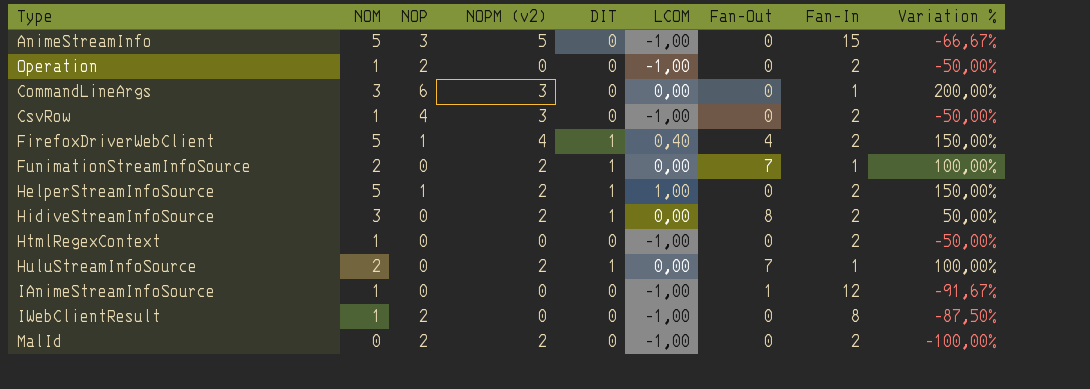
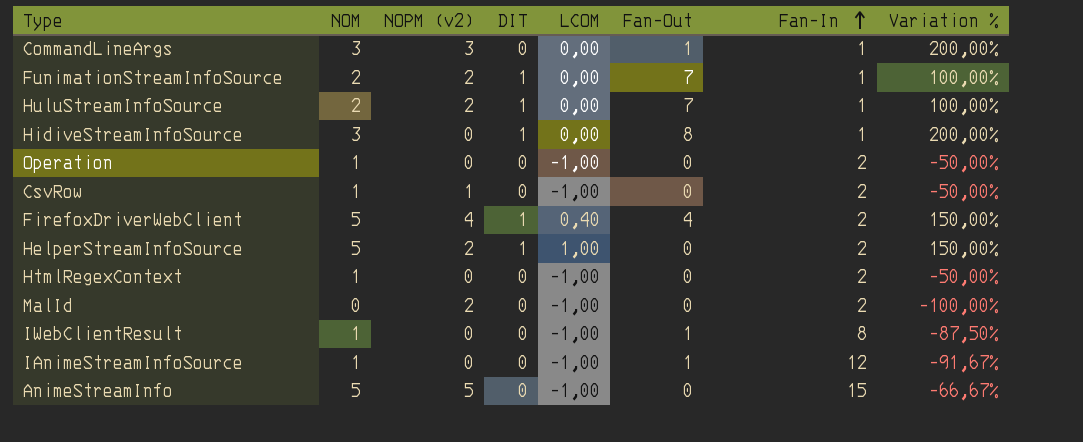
row order: none -> Fan-In ascending
column NOP | position: 3 -> none
CommandLineArgs | Fan-Out: 0 -> 1
HidiveStreamInfoSource | NOPM (v2): 2 -> 0
HidiveStreamInfoSource | Fan-In: 2 -> 1
HidiveStreamInfoSource | Variation %: 50,00% -> 200,00%
CsvRow | NOPM (v2): 3 -> 1
IWebClientResult | Fan-Out: 0 -> 1

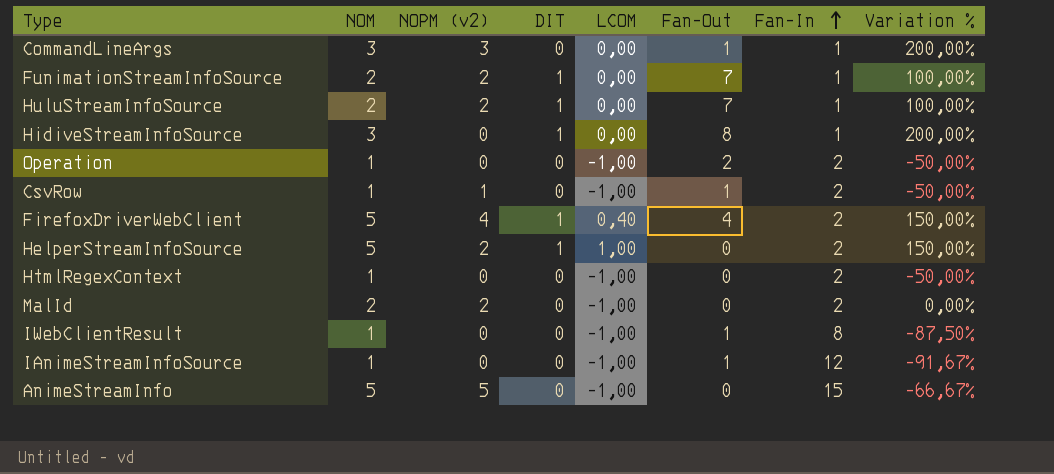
Operation | Fan-Out: 0 -> 2
CsvRow | Fan-Out: 0 -> 1
MalId | NOM: 0 -> 2
MalId | Variation %: -100,00% -> 0,00%

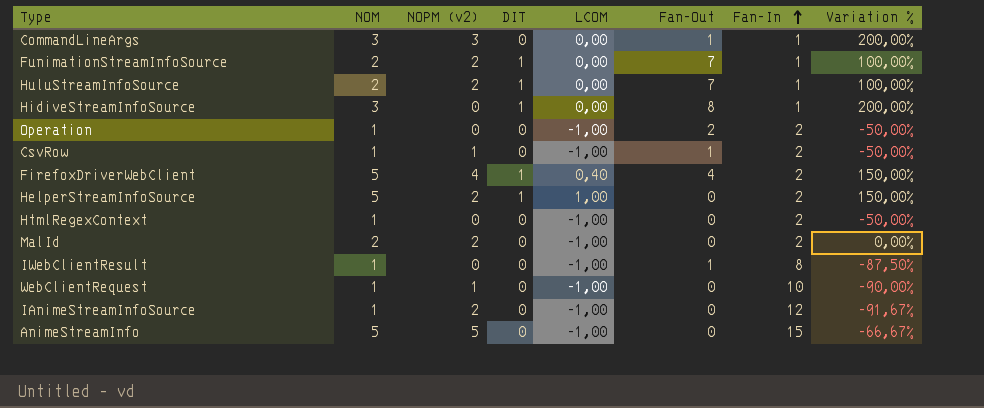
row WebClientRequest: none -> 1 | 1 | 0 | -1,00 | 0 | 10 | -90,00%
IAnimeStreamInfoSource | NOPM (v2): 0 -> 2
IAnimeStreamInfoSource | Fan-Out: 1 -> 0

